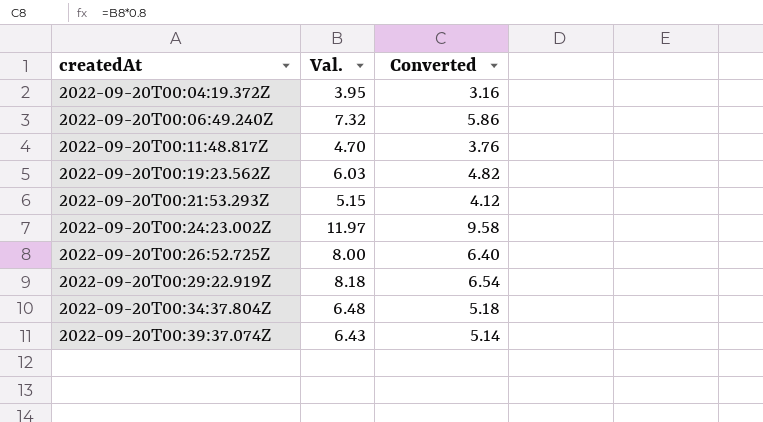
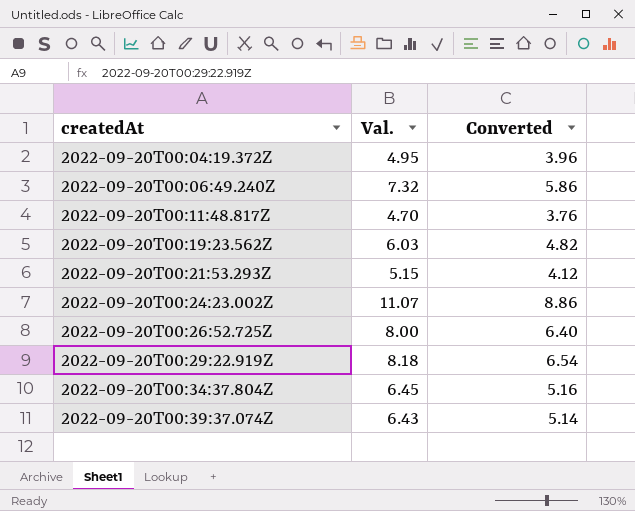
2022-09-20T00:04:19.372Z | Val.: 3.95 -> 4.95
2022-09-20T00:04:19.372Z | Converted: 3.16 -> 3.96
2022-09-20T00:24:23.002Z | Val.: 11.97 -> 11.07
2022-09-20T00:24:23.002Z | Converted: 9.58 -> 8.86
2022-09-20T00:34:37.804Z | Val.: 6.48 -> 6.45
2022-09-20T00:34:37.804Z | Converted: 5.18 -> 5.16

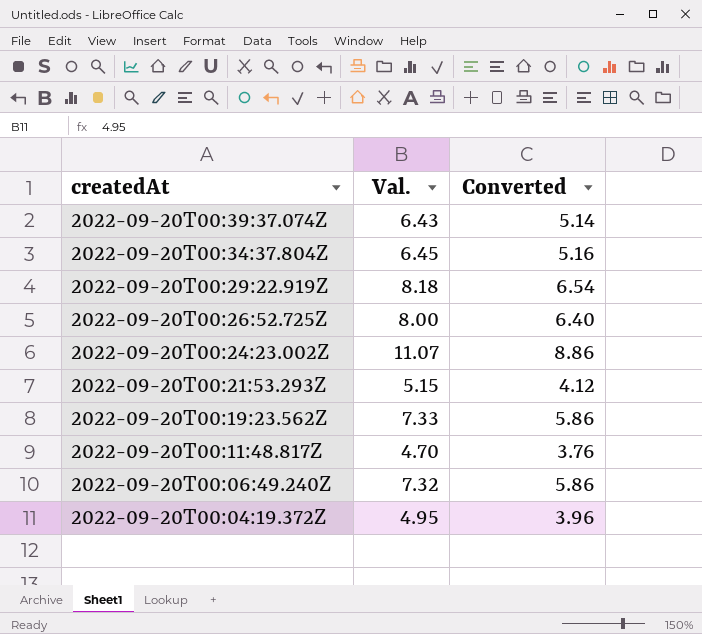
row order: createdAt ascending -> createdAt descending
2022-09-20T00:19:23.562Z | Val.: 6.03 -> 7.33
2022-09-20T00:19:23.562Z | Converted: 4.82 -> 5.86

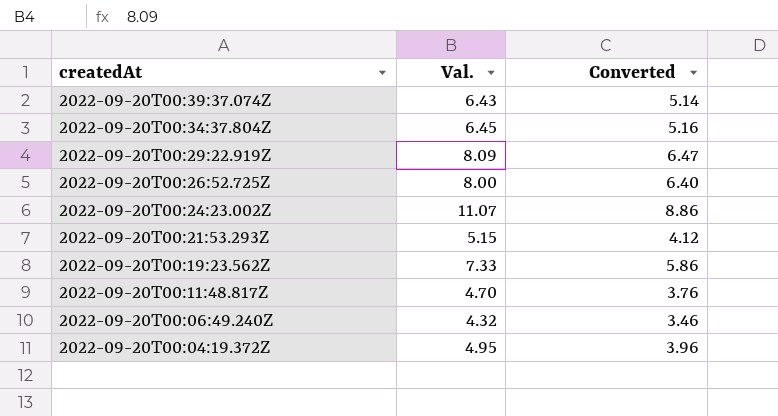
2022-09-20T00:29:22.919Z | Val.: 8.18 -> 8.09
2022-09-20T00:29:22.919Z | Converted: 6.54 -> 6.47
2022-09-20T00:06:49.240Z | Val.: 7.32 -> 4.32
2022-09-20T00:06:49.240Z | Converted: 5.86 -> 3.46

